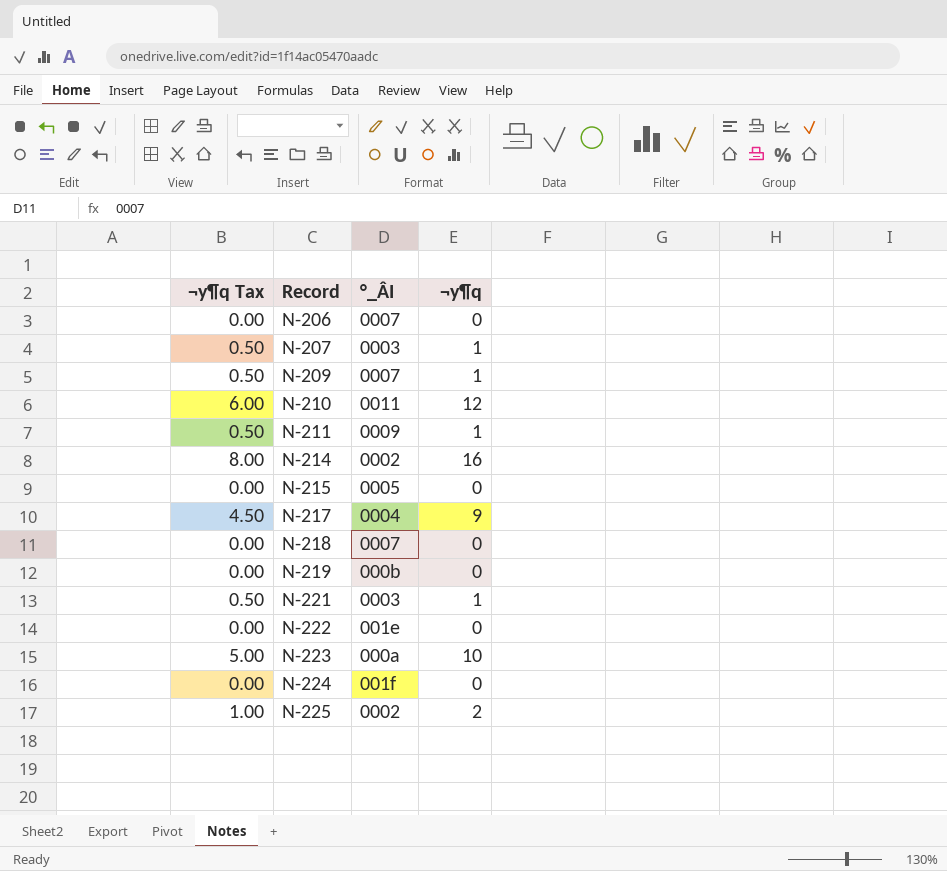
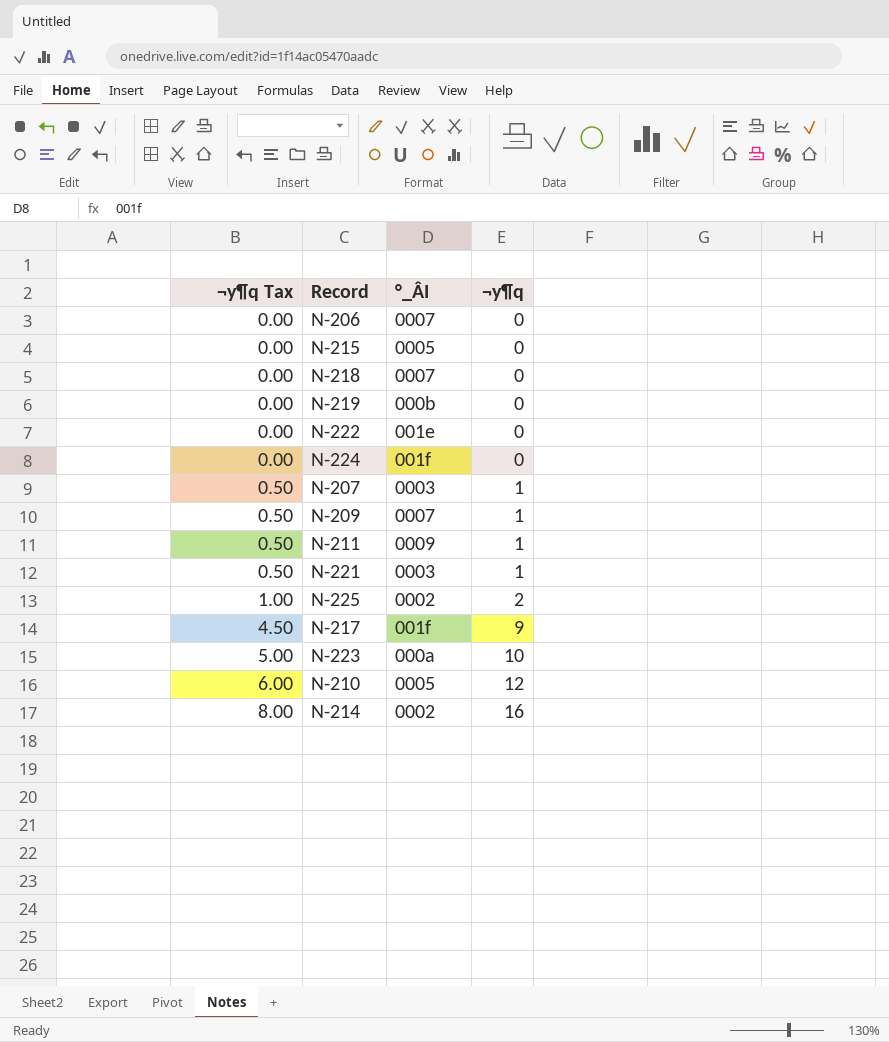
row order: Record ascending -> ¬y¶q Tax ascending
N-217 | °_ÂI: 0004 -> 001f
N-210 | °_ÂI: 0011 -> 0005

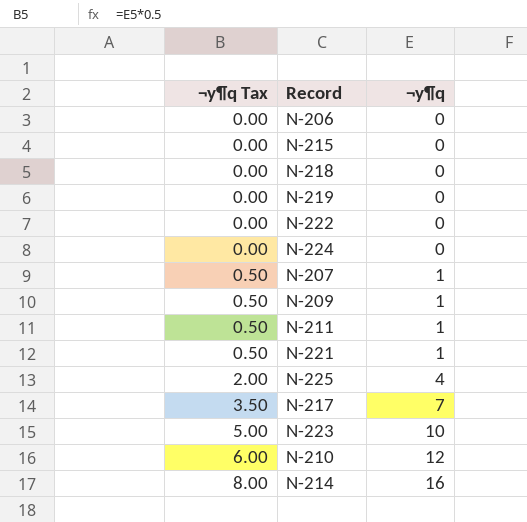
column °_ÂI | position: 3 -> none
N-225 | ¬y¶q Tax: 1.00 -> 2.00
N-225 | ¬y¶q: 2 -> 4
N-217 | ¬y¶q Tax: 4.50 -> 3.50
N-217 | ¬y¶q: 9 -> 7

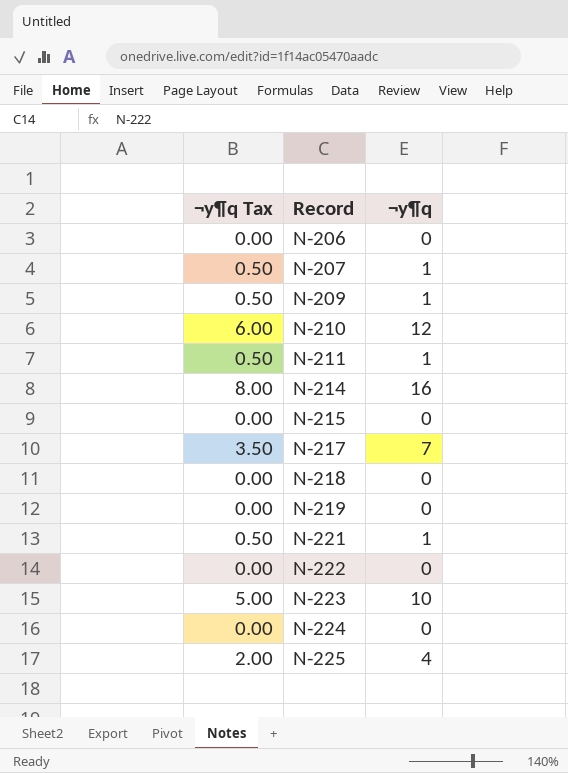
row order: ¬y¶q Tax ascending -> Record ascending

